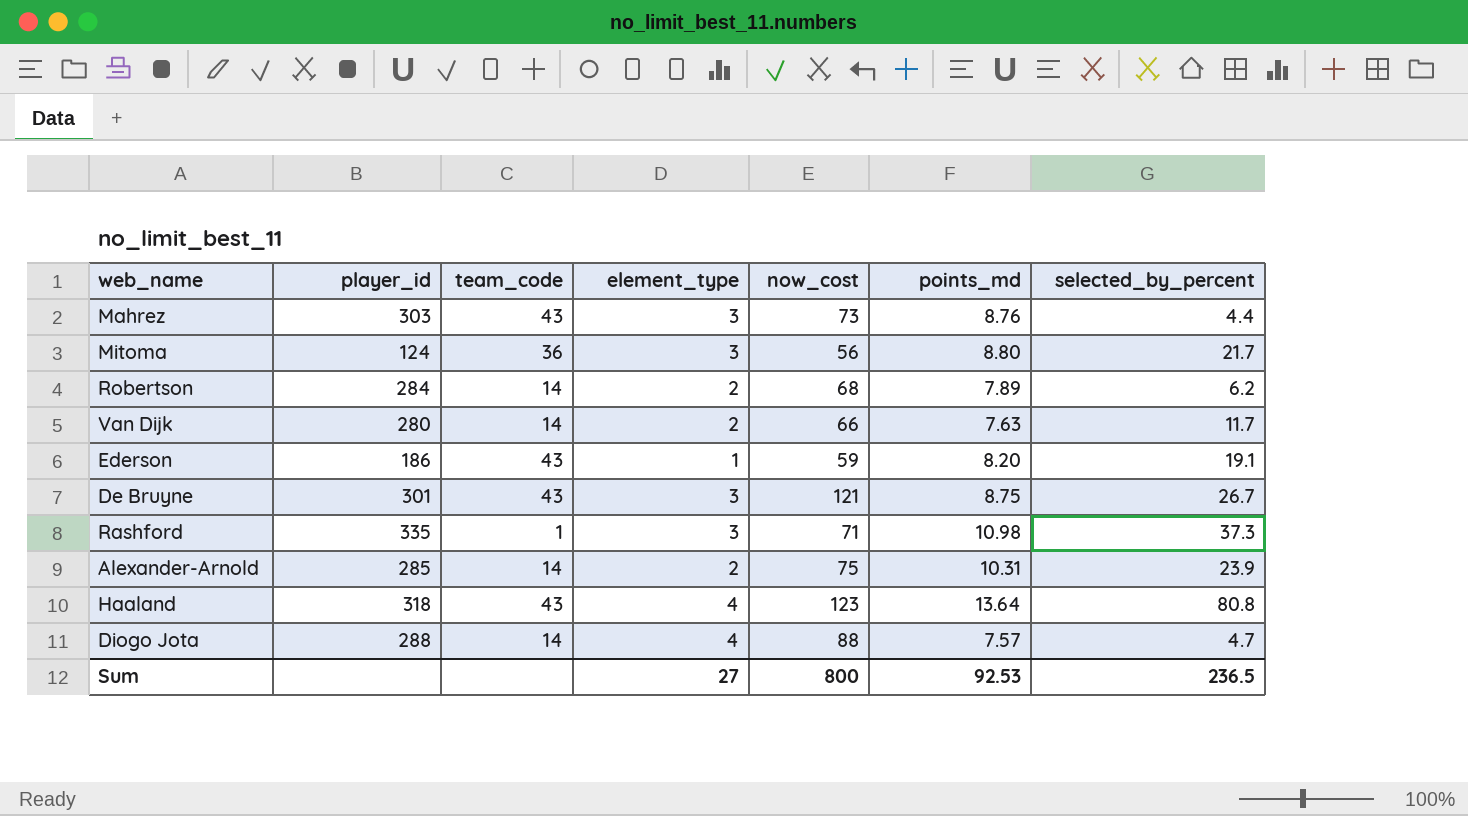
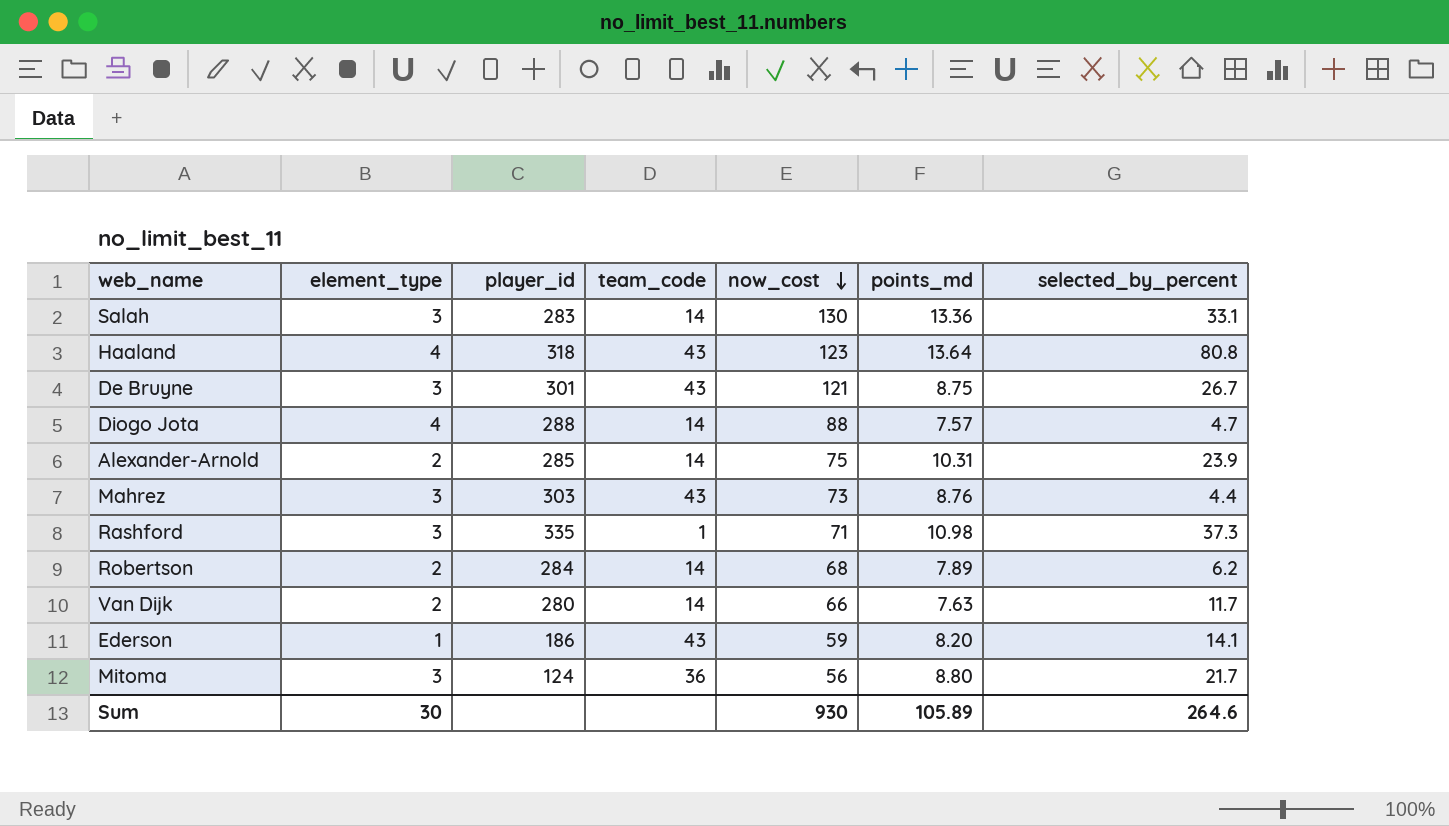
row order: none -> now_cost descending
column element_type | position: 4 -> 2
row Salah: none -> 3 | 283 | 14 | 130 | 13.36 | 33.1
Ederson | selected_by_percent: 19.1 -> 14.1
Sum | element_type: 27 -> 30
Sum | now_cost: 800 -> 930
Sum | points_md: 92.53 -> 105.89
Sum | selected_by_percent: 236.5 -> 264.6

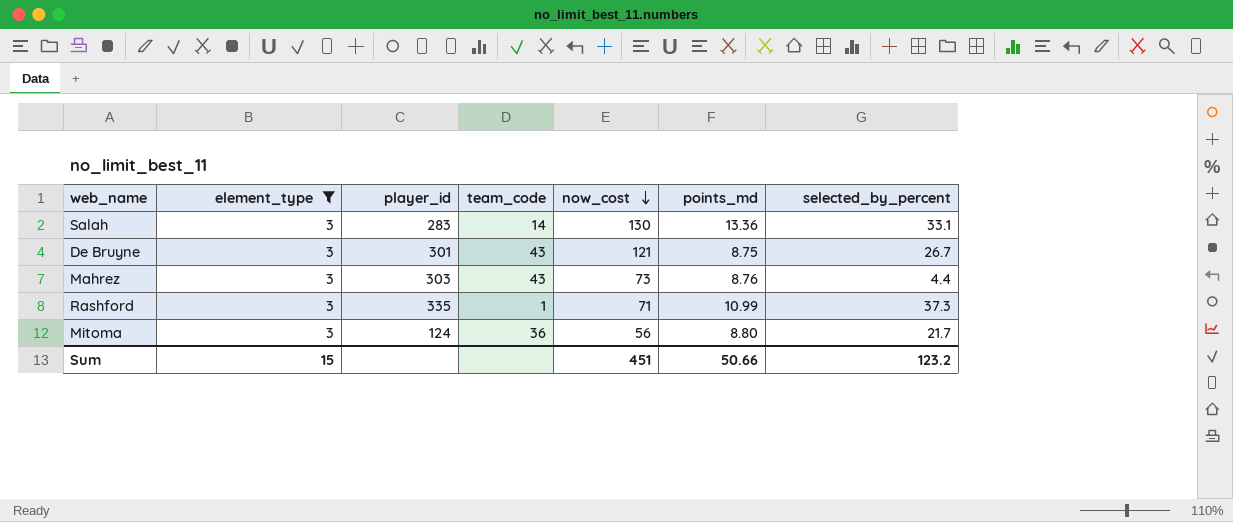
filter: none -> element_type = 3
Rashford | points_md: 10.98 -> 10.99
Sum | element_type: 30 -> 15
Sum | now_cost: 930 -> 451
Sum | points_md: 105.89 -> 50.66
Sum | selected_by_percent: 264.6 -> 123.2

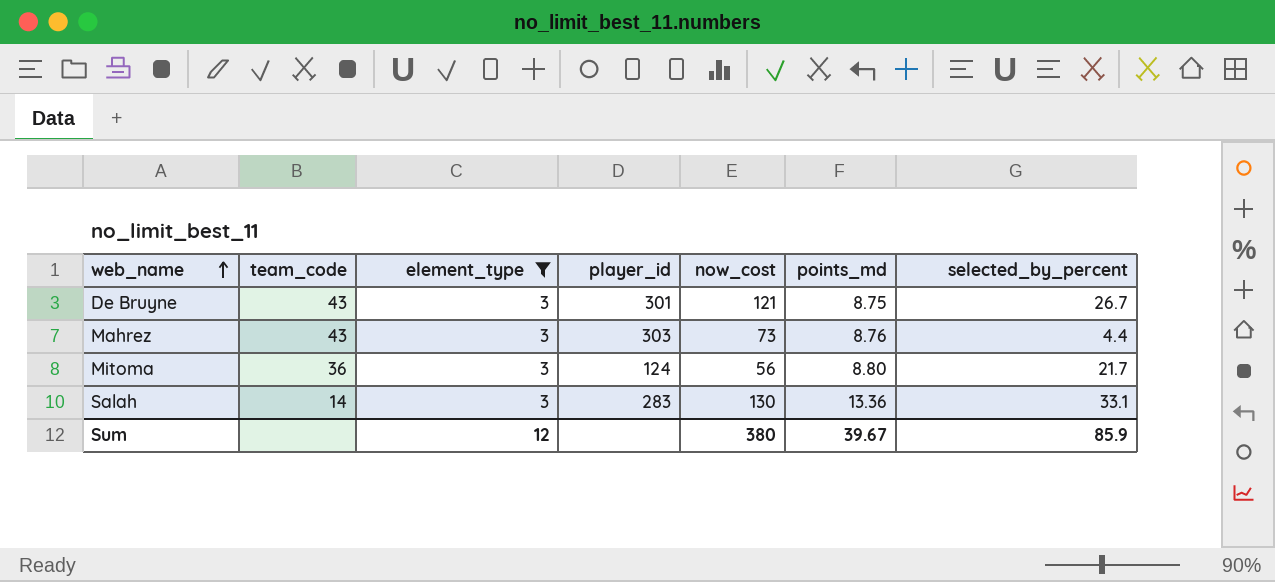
row order: now_cost descending -> web_name ascending
column team_code | position: 4 -> 2
row Rashford: 3 | 335 | 1 | 71 | 10.99 | 37.3 -> none
Sum | element_type: 15 -> 12
Sum | now_cost: 451 -> 380
Sum | points_md: 50.66 -> 39.67
Sum | selected_by_percent: 123.2 -> 85.9

